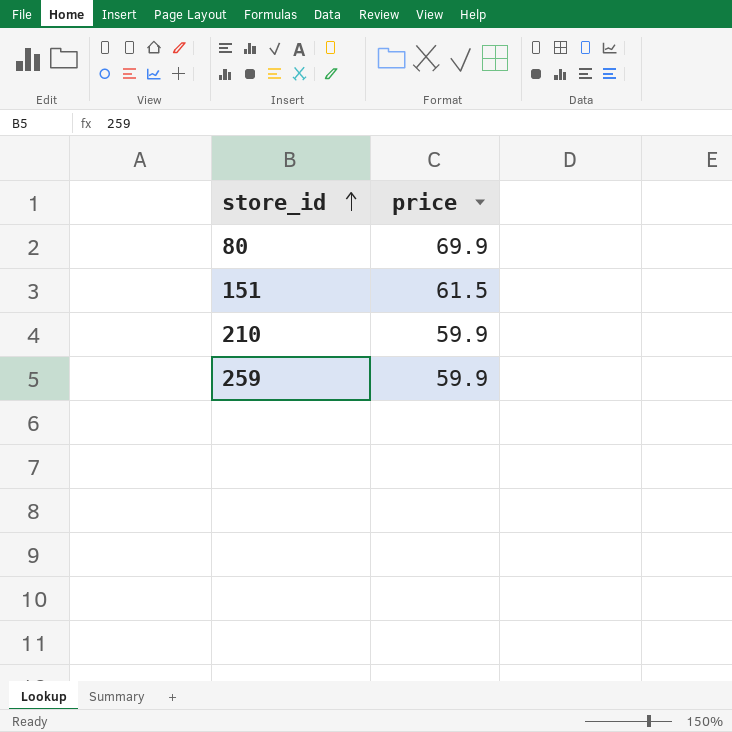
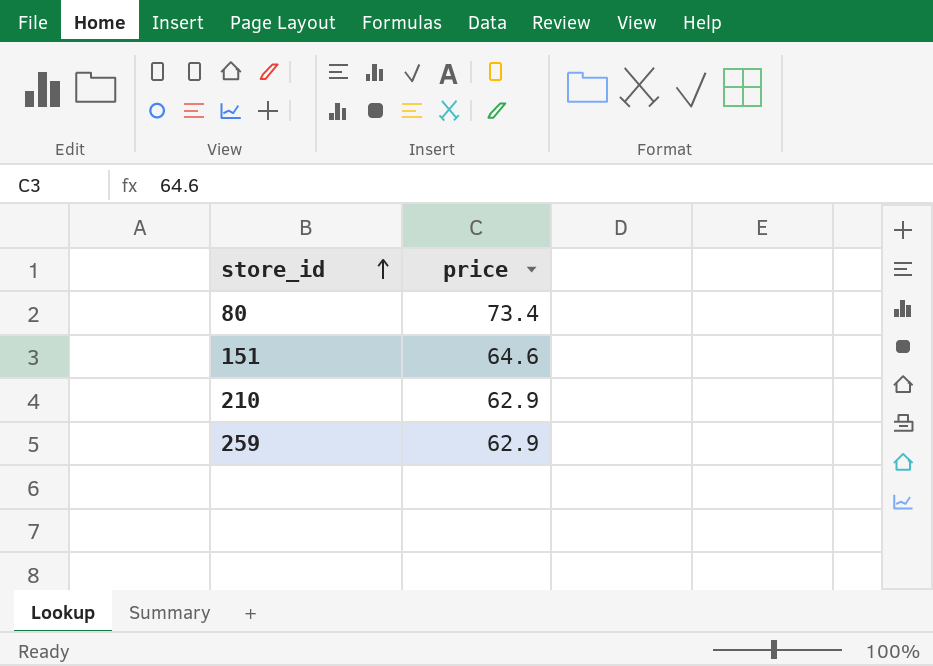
80 | price: 69.9 -> 73.4
151 | price: 61.5 -> 64.6
210 | price: 59.9 -> 62.9
259 | price: 59.9 -> 62.9

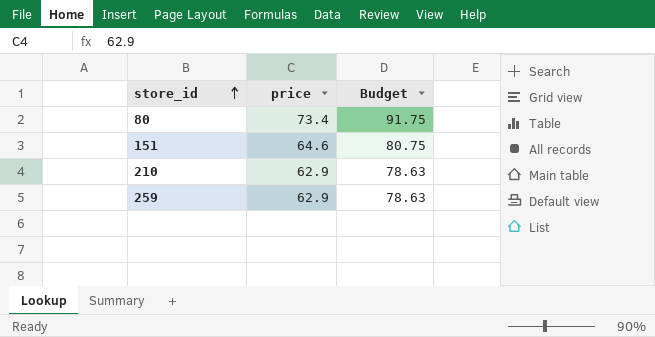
column Budget | formula: none -> [price] * 1.25

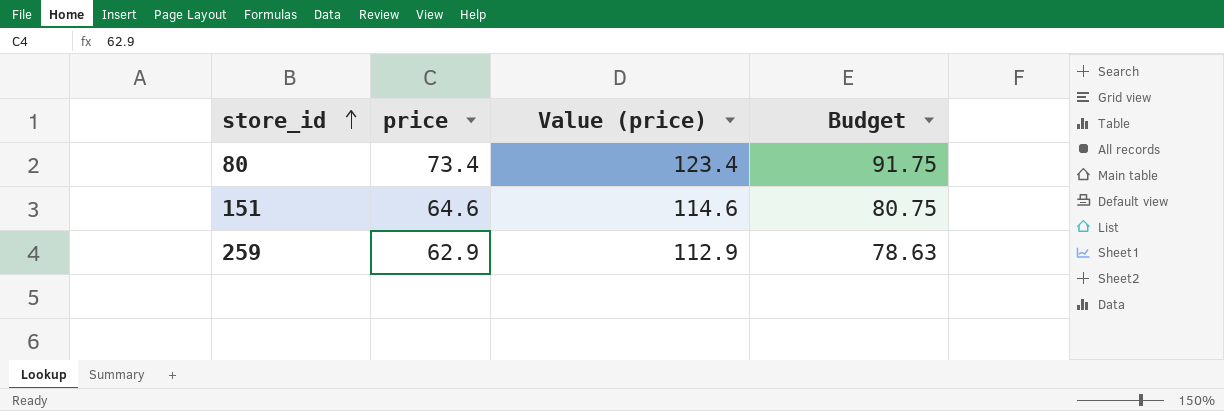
column Value (price) | formula: none -> [price] + 50
row 210: 62.9 | 78.63 -> none

